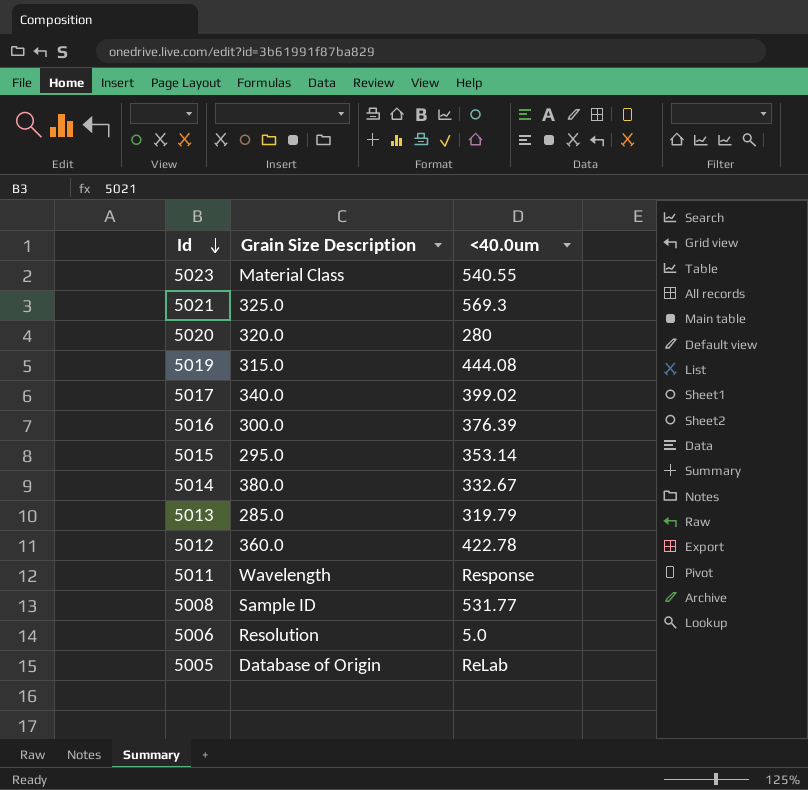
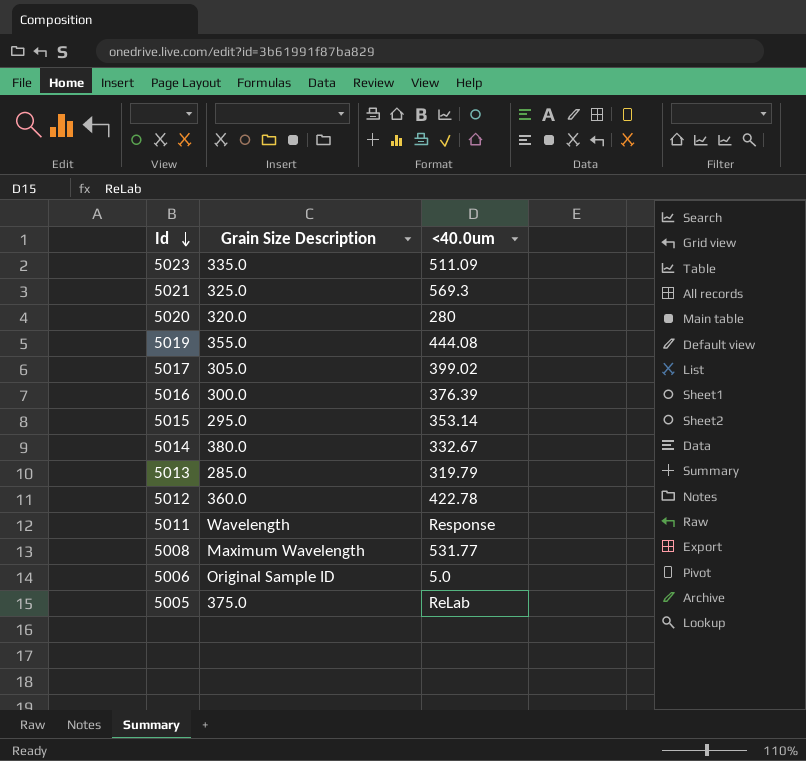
5023 | Grain Size Description: Material Class -> 335.0
5023 | <40.0um: 540.55 -> 511.09
5019 | Grain Size Description: 315.0 -> 355.0
5017 | Grain Size Description: 340.0 -> 305.0
5008 | Grain Size Description: Sample ID -> Maximum Wavelength
5006 | Grain Size Description: Resolution -> Original Sample ID
5005 | Grain Size Description: Database of Origin -> 375.0

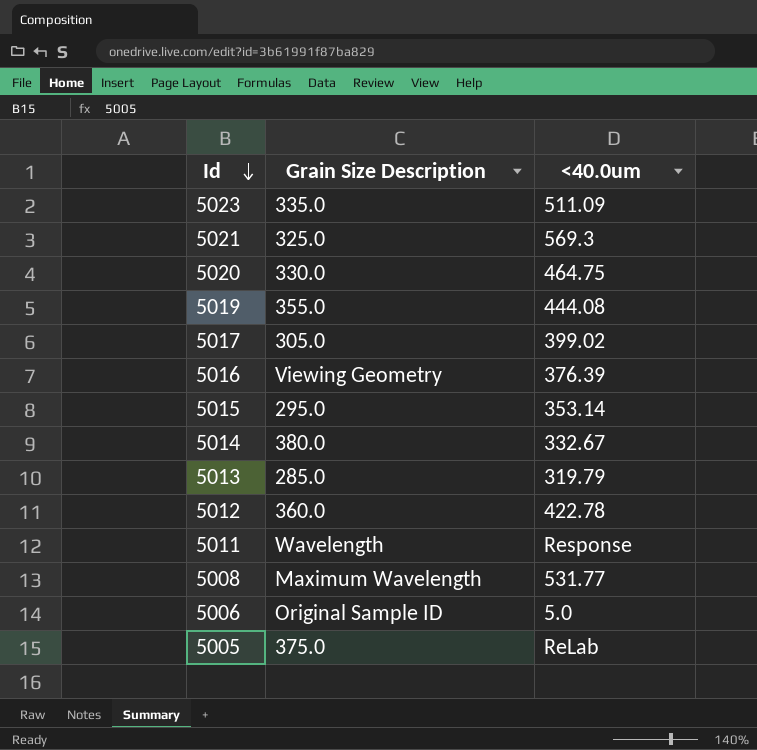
5020 | Grain Size Description: 320.0 -> 330.0
5020 | <40.0um: 280 -> 464.75
5016 | Grain Size Description: 300.0 -> Viewing Geometry

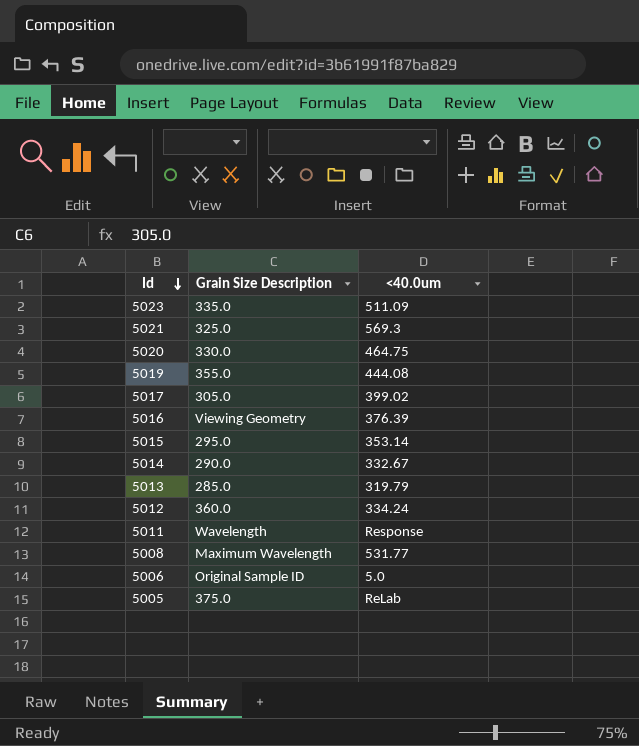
5014 | Grain Size Description: 380.0 -> 290.0
5012 | <40.0um: 422.78 -> 334.24

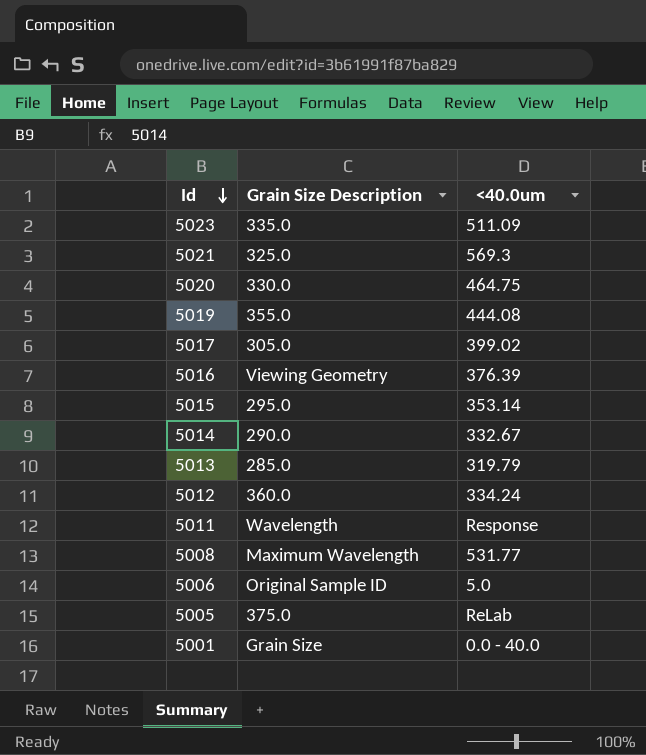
row 5001: none -> Grain Size | 0.0 - 40.0

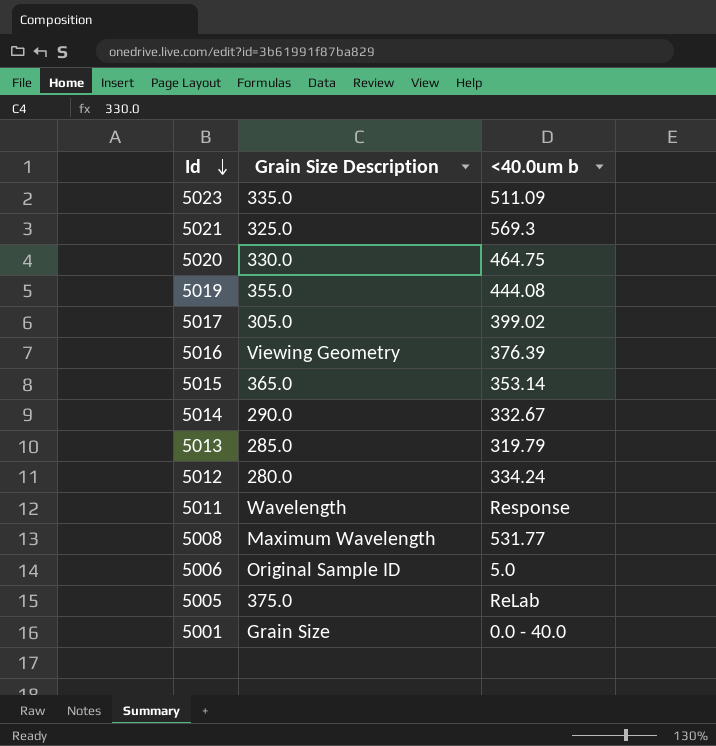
column name: <40.0um -> <40.0um b
5015 | Grain Size Description: 295.0 -> 365.0
5012 | Grain Size Description: 360.0 -> 280.0

